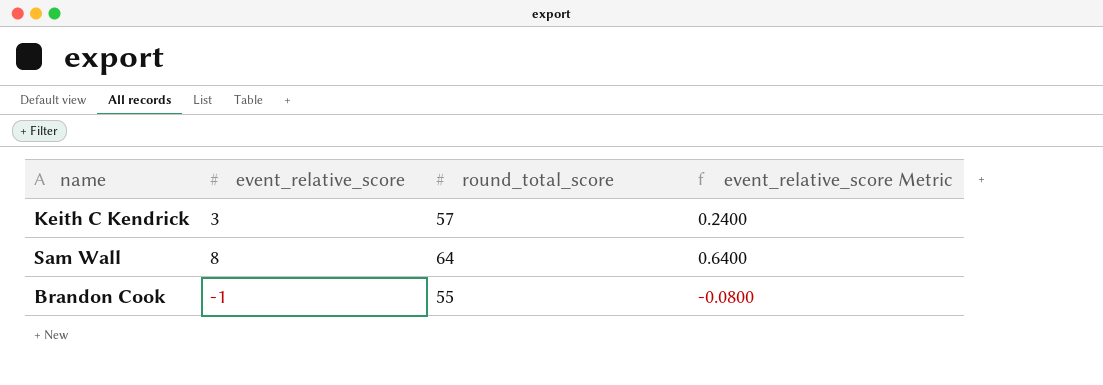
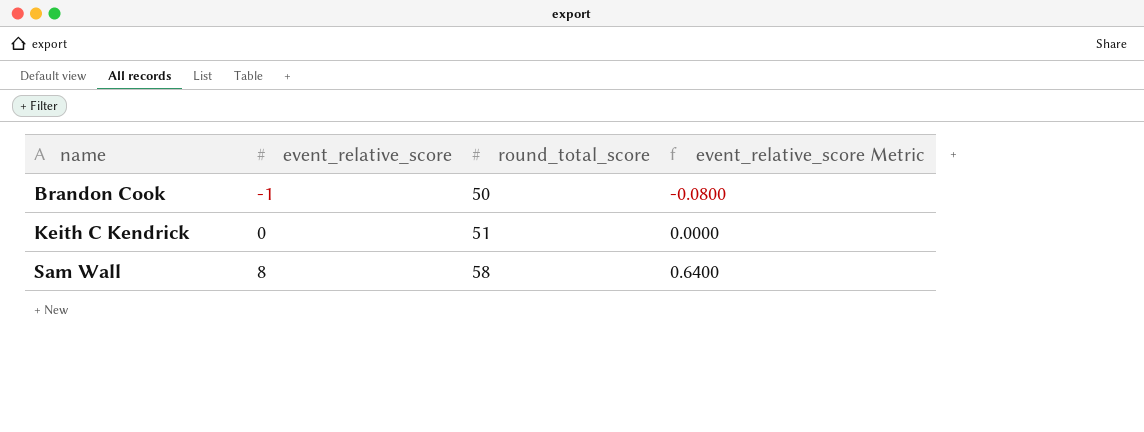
row order: none -> name ascending
Brandon Cook | round_total_score: 55 -> 50
Keith C Kendrick | event_relative_score: 3 -> 0
Keith C Kendrick | round_total_score: 57 -> 51
Keith C Kendrick | event_relative_score Metric: 0.2400 -> 0.0000
Sam Wall | round_total_score: 64 -> 58

